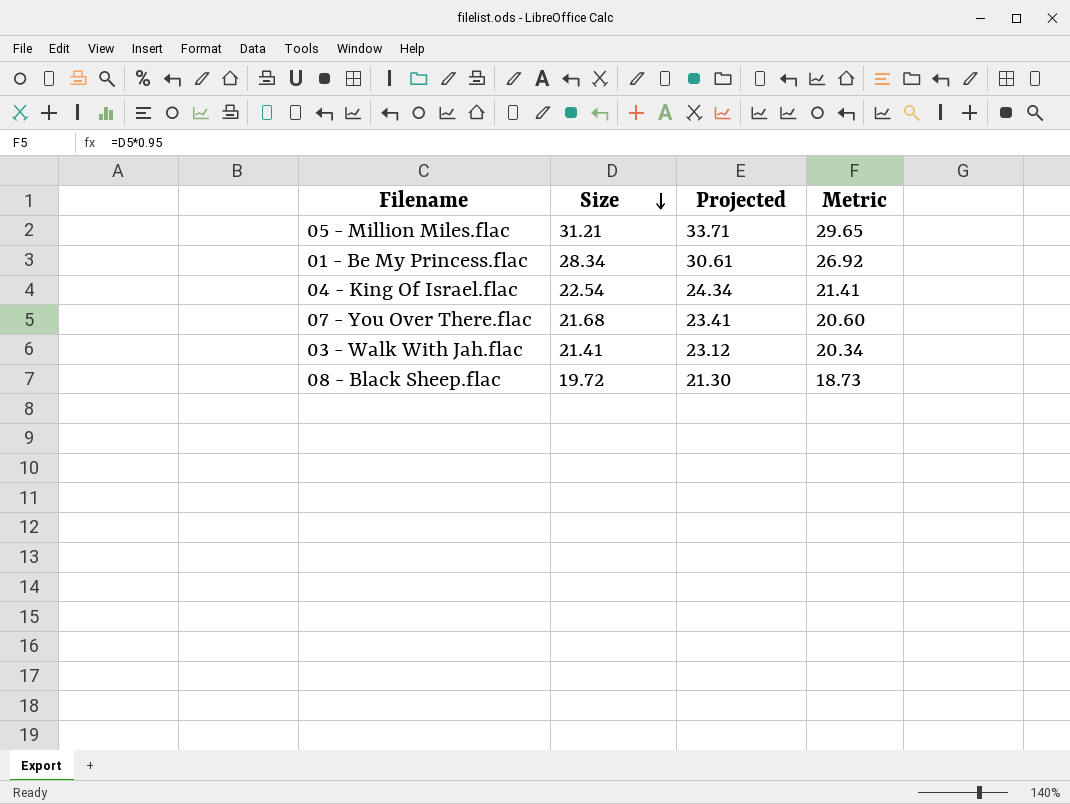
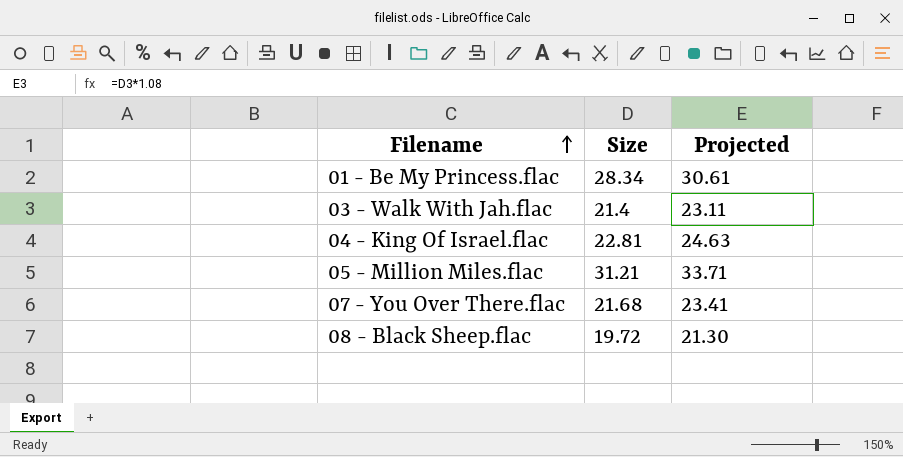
row order: Size descending -> Filename ascending
column Metric | formula: [Size] * 0.95 -> none
03 - Walk With Jah.flac | Size: 21.41 -> 21.4
03 - Walk With Jah.flac | Projected: 23.12 -> 23.11
04 - King Of Israel.flac | Size: 22.54 -> 22.81
04 - King Of Israel.flac | Projected: 24.34 -> 24.63

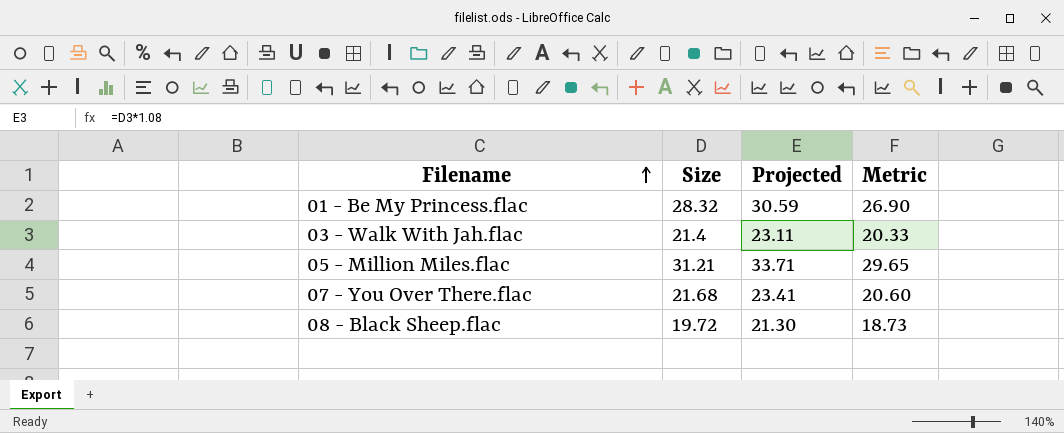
column Metric | formula: none -> [Size] * 0.95
row 04 - King Of Israel.flac: 22.81 | 24.63 -> none
01 - Be My Princess.flac | Size: 28.34 -> 28.32
01 - Be My Princess.flac | Projected: 30.61 -> 30.59

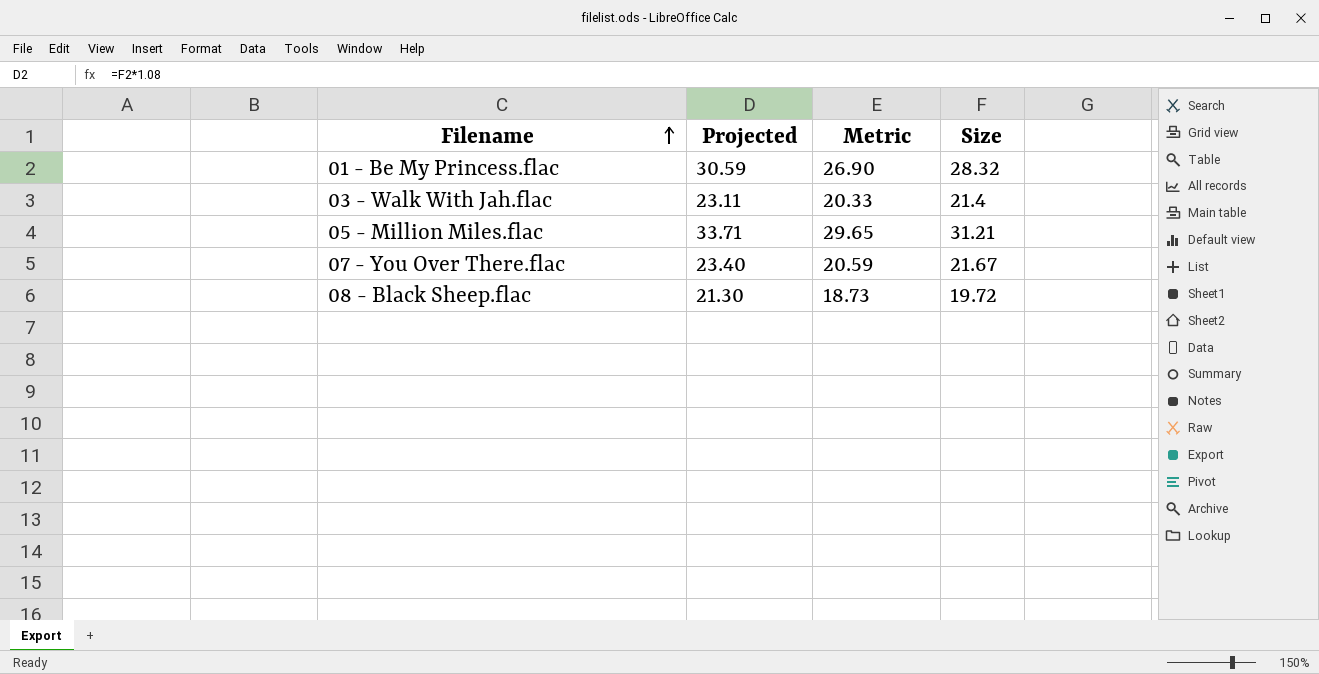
column Size | position: 2 -> 4
07 - You Over There.flac | Projected: 23.41 -> 23.40
07 - You Over There.flac | Metric: 20.60 -> 20.59
07 - You Over There.flac | Size: 21.68 -> 21.67

